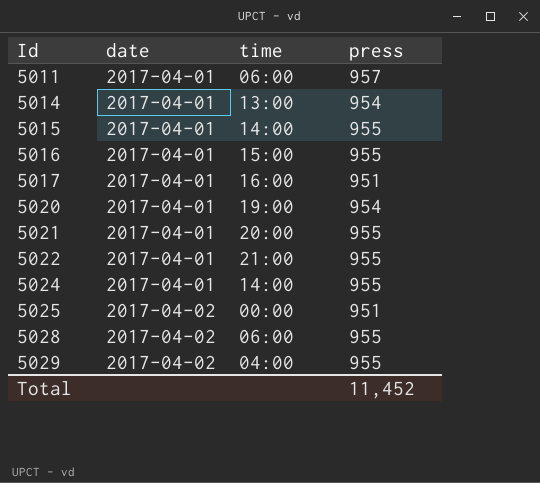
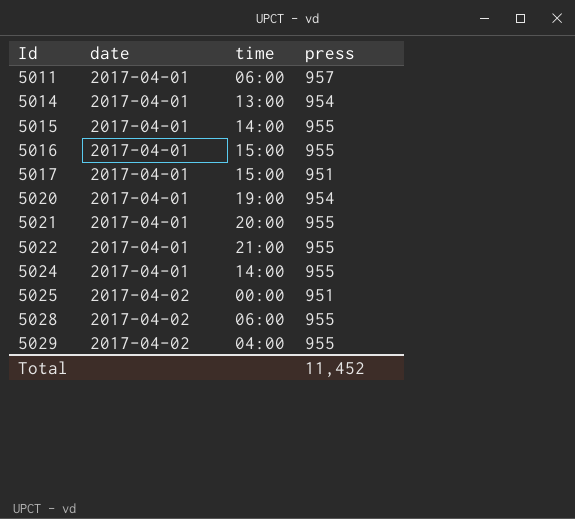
5017 | time: 16:00 -> 15:00

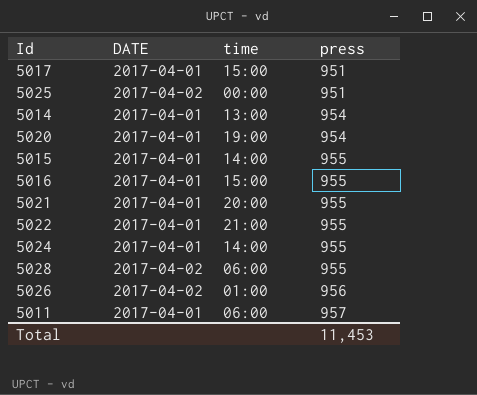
row order: Id ascending -> press ascending
column name: date -> DATE
row 5029: 2017-04-02 | 04:00 | 955 -> none
row 5026: none -> 2017-04-02 | 01:00 | 956
Total | press: 11,452 -> 11,453

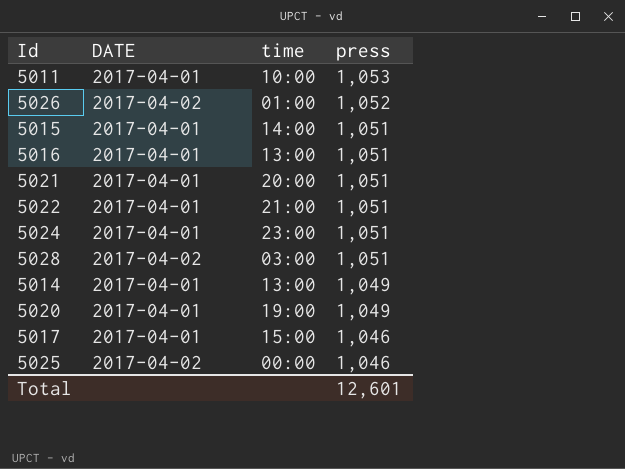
row order: press ascending -> press descending
5011 | time: 06:00 -> 10:00
5011 | press: 957 -> 1,053
5026 | press: 956 -> 1,052
5015 | press: 955 -> 1,051
5016 | time: 15:00 -> 13:00
5016 | press: 955 -> 1,051
5021 | press: 955 -> 1,051
5022 | press: 955 -> 1,051
5024 | time: 14:00 -> 23:00
5024 | press: 955 -> 1,051
5028 | time: 06:00 -> 03:00
5028 | press: 955 -> 1,051
5014 | press: 954 -> 1,049
5020 | press: 954 -> 1,049
5017 | press: 951 -> 1,046
5025 | press: 951 -> 1,046
Total | press: 11,453 -> 12,601

